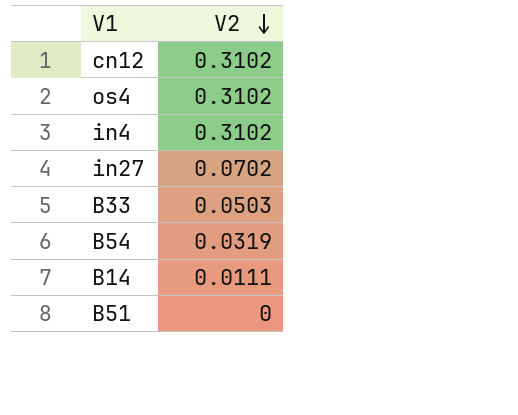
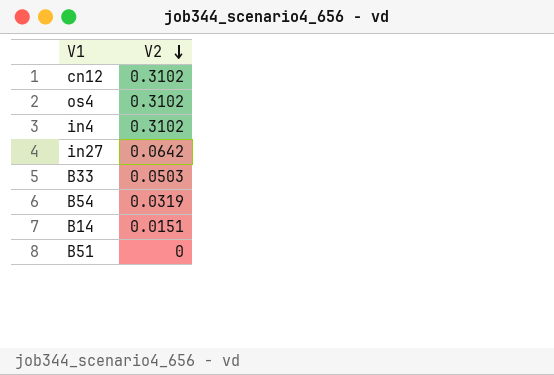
in27 | V2: 0.0702 -> 0.0642
B14 | V2: 0.0111 -> 0.0151

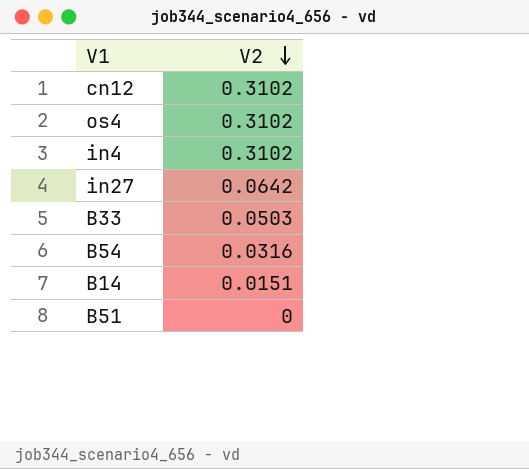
B54 | V2: 0.0319 -> 0.0316

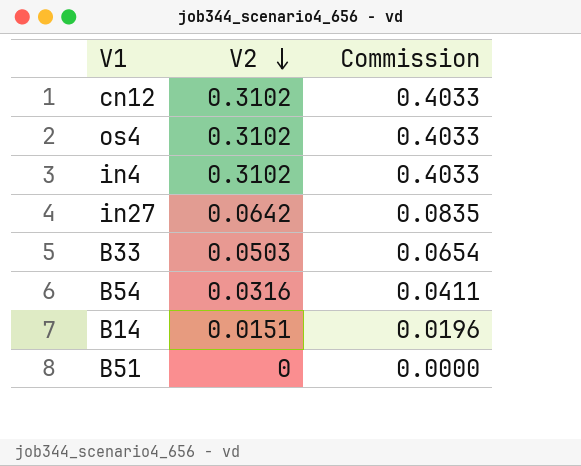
column Commission | formula: none -> [V2] * 1.3

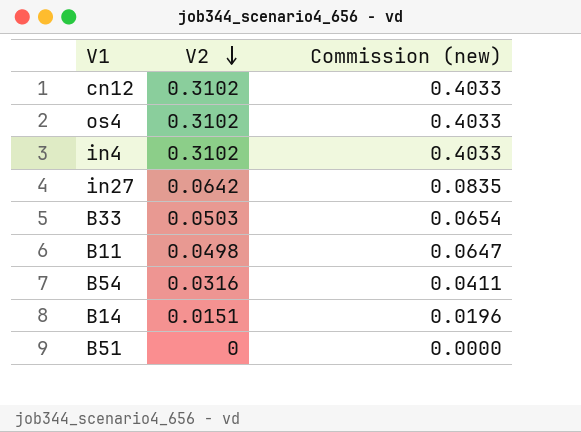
column name: Commission -> Commission (new)
row B11: none -> 0.0498 | 0.0647

